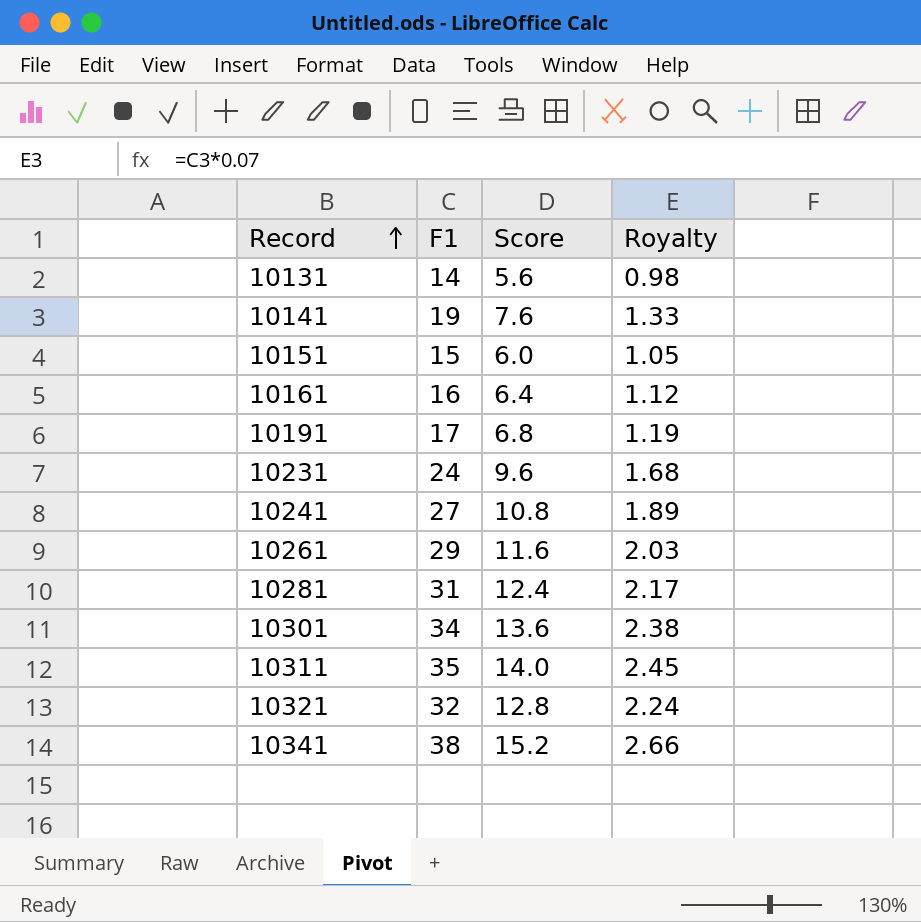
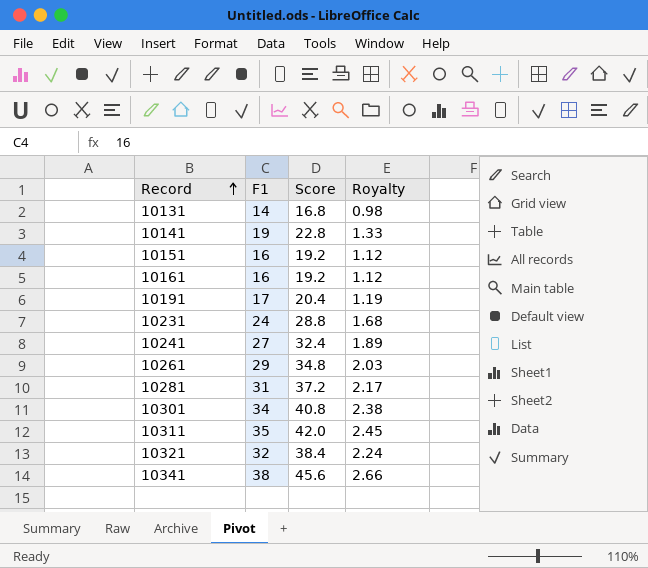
column Score | formula: [F1] * 0.4 -> [F1] * 1.2
10151 | F1: 15 -> 16
10151 | Royalty: 1.05 -> 1.12

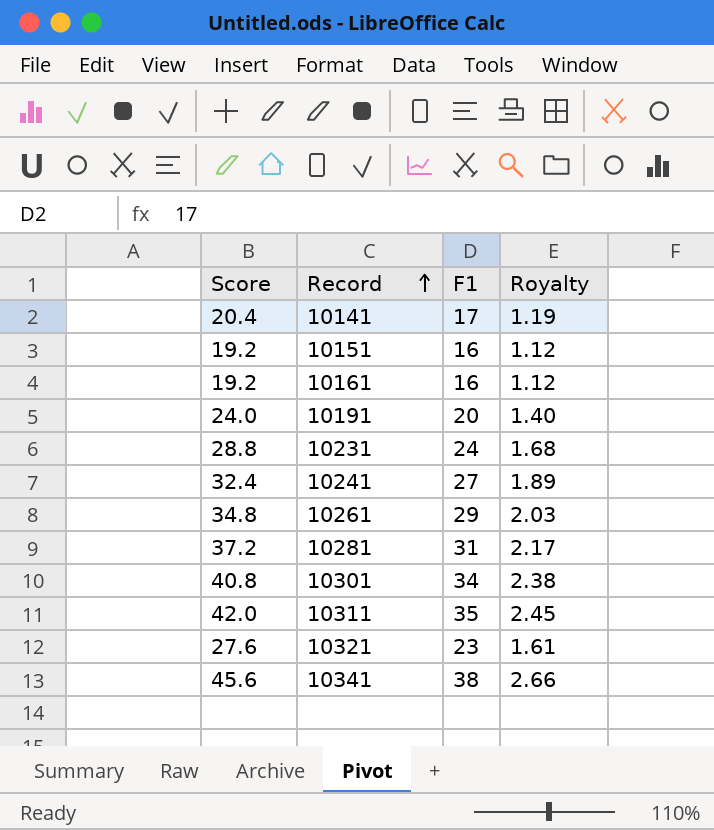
column Score | position: 3 -> 1
row 10131: 14 | 16.8 | 0.98 -> none
10141 | Score: 22.8 -> 20.4
10141 | F1: 19 -> 17
10141 | Royalty: 1.33 -> 1.19
10191 | Score: 20.4 -> 24.0
10191 | F1: 17 -> 20
10191 | Royalty: 1.19 -> 1.40
10321 | Score: 38.4 -> 27.6
10321 | F1: 32 -> 23
10321 | Royalty: 2.24 -> 1.61

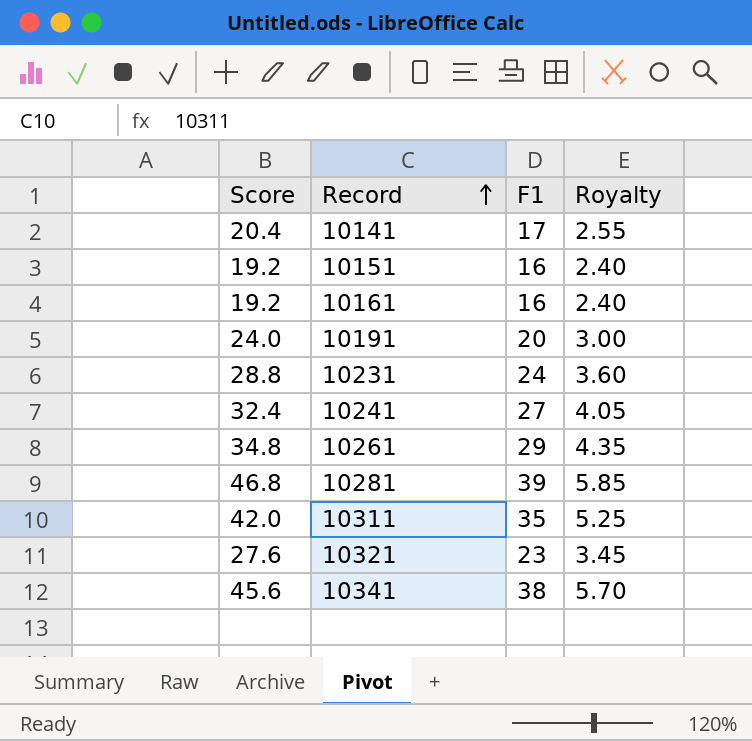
column Royalty | formula: [F1] * 0.07 -> [F1] * 0.15
row 10301: 40.8 | 34 | 2.38 -> none
10281 | Score: 37.2 -> 46.8
10281 | F1: 31 -> 39

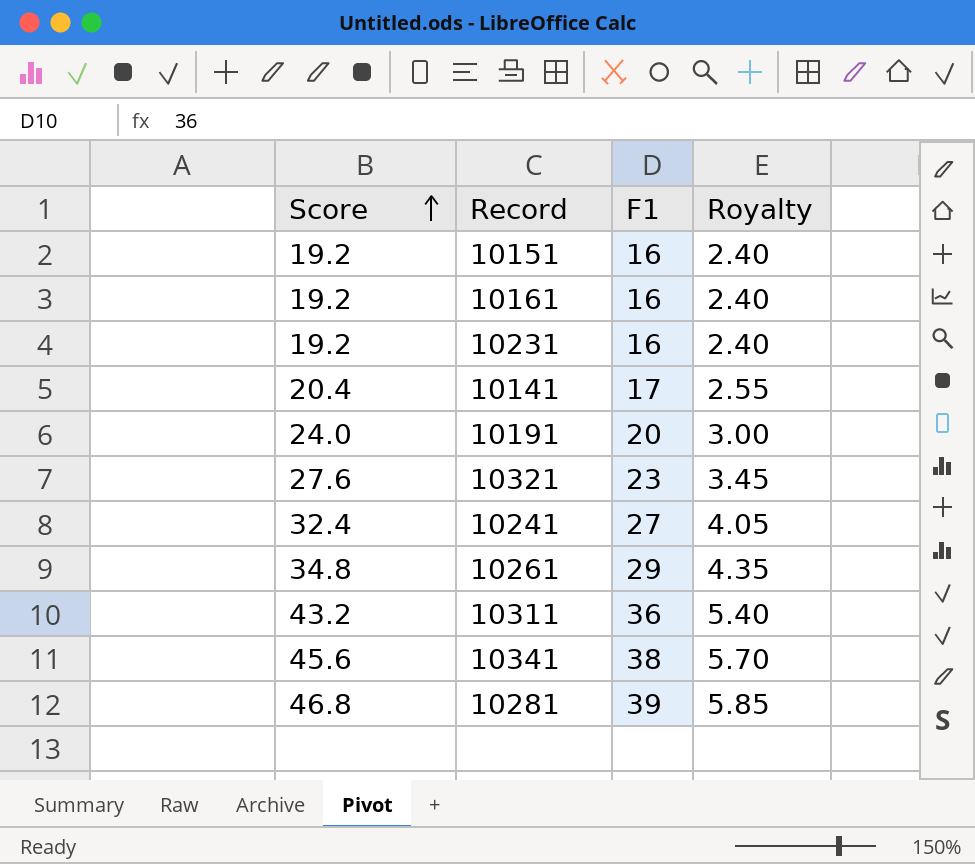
row order: Record ascending -> Score ascending
10231 | Score: 28.8 -> 19.2
10231 | F1: 24 -> 16
10231 | Royalty: 3.60 -> 2.40
10311 | Score: 42.0 -> 43.2
10311 | F1: 35 -> 36
10311 | Royalty: 5.25 -> 5.40

